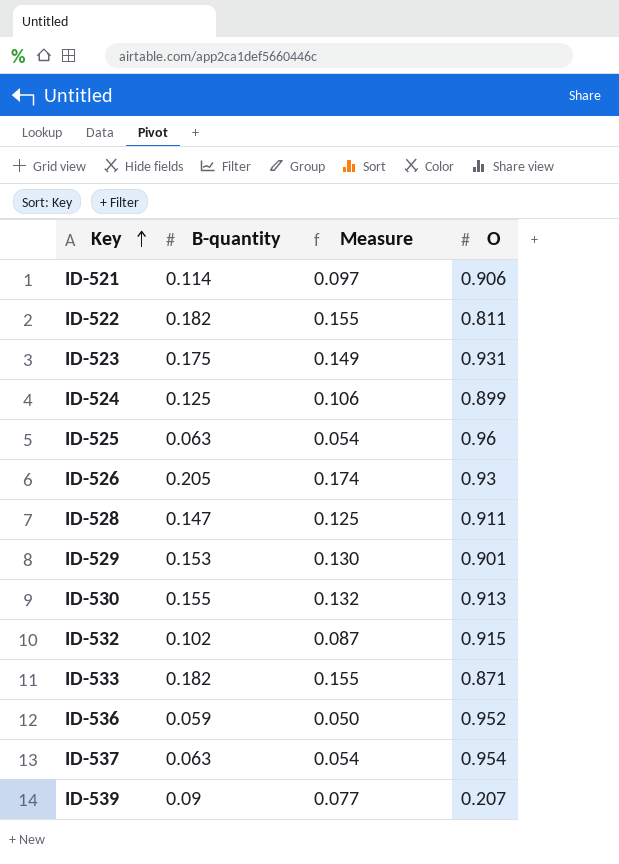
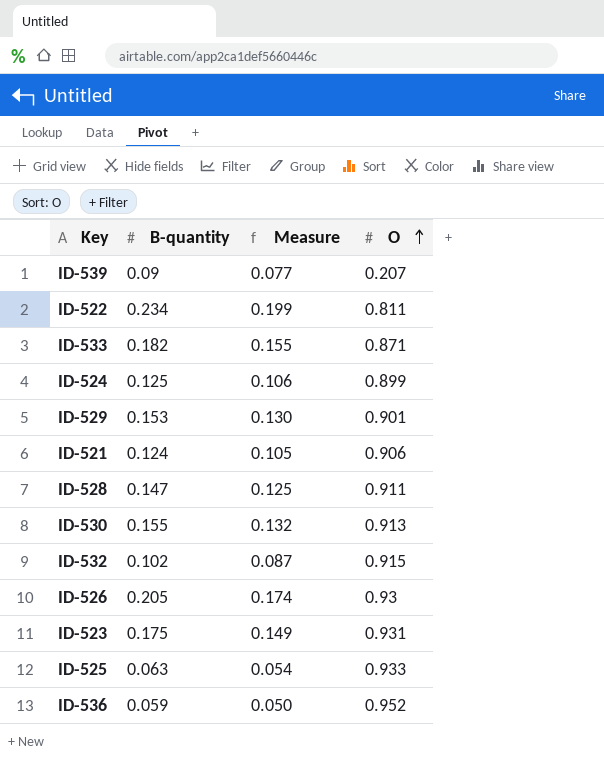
row order: Key ascending -> O ascending
row ID-537: 0.063 | 0.054 | 0.954 -> none
ID-522 | B-quantity: 0.182 -> 0.234
ID-522 | Measure: 0.155 -> 0.199
ID-521 | B-quantity: 0.114 -> 0.124
ID-521 | Measure: 0.097 -> 0.105
ID-525 | O: 0.96 -> 0.933

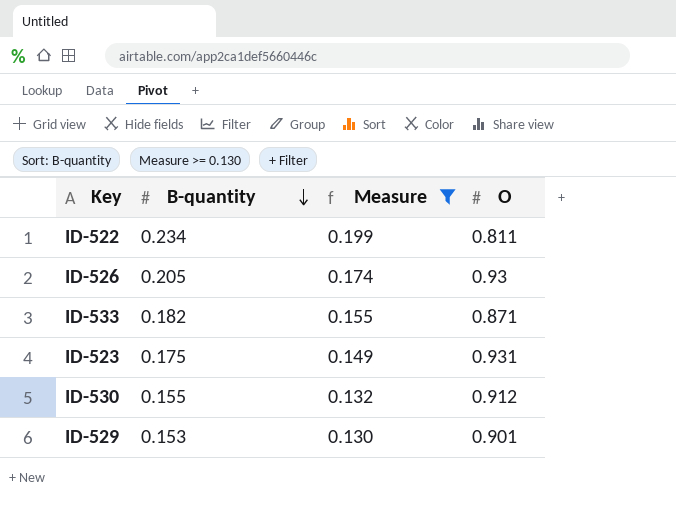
filter: none -> Measure >= 0.130
row order: O ascending -> B-quantity descending
ID-530 | O: 0.913 -> 0.912

